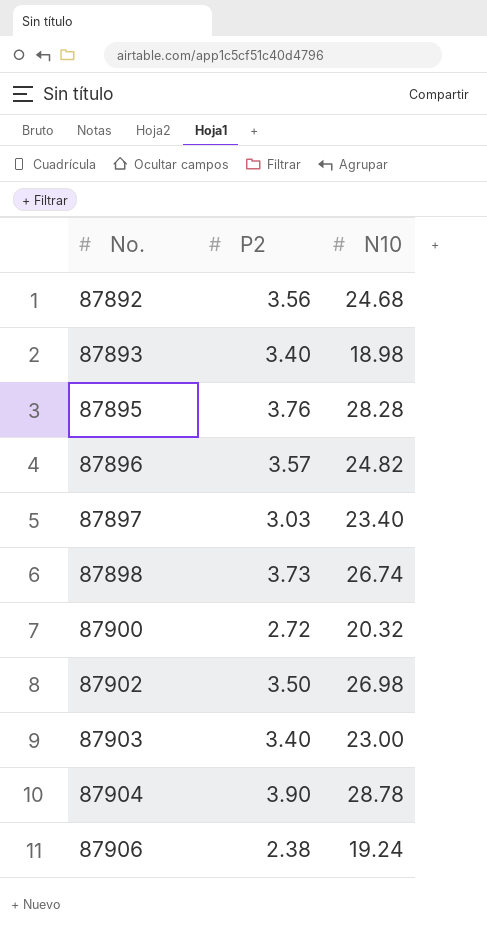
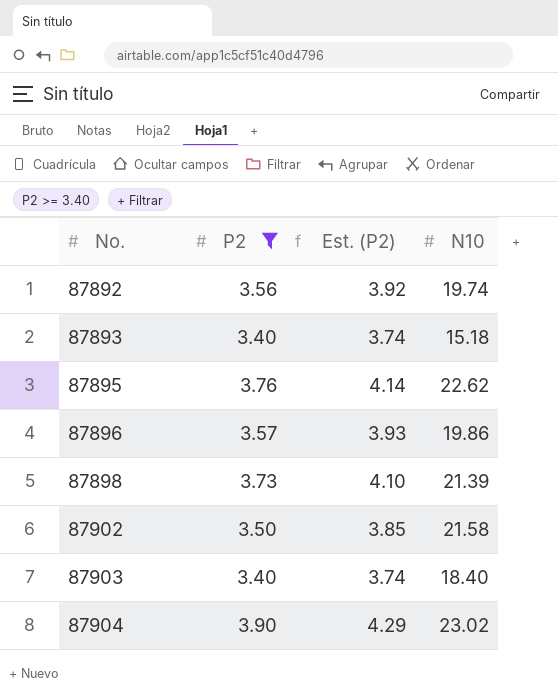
filter: none -> P2 >= 3.40
column Est. (P2) | formula: none -> [P2] * 1.1
87892 | N10: 24.68 -> 19.74
87893 | N10: 18.98 -> 15.18
87895 | N10: 28.28 -> 22.62
87896 | N10: 24.82 -> 19.86
87898 | N10: 26.74 -> 21.39
87902 | N10: 26.98 -> 21.58
87903 | N10: 23.00 -> 18.40
87904 | N10: 28.78 -> 23.02

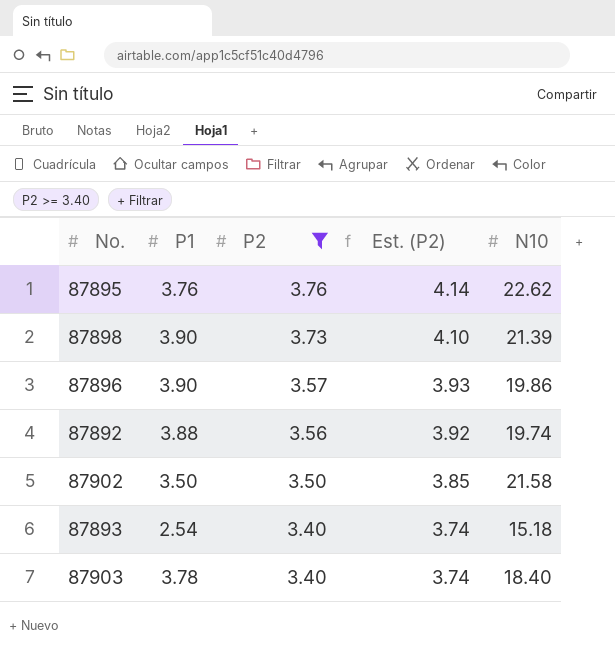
row order: No. ascending -> P2 descending
column P1 | position: none -> 2
row 87904: 3.90 | 4.29 | 23.02 -> none

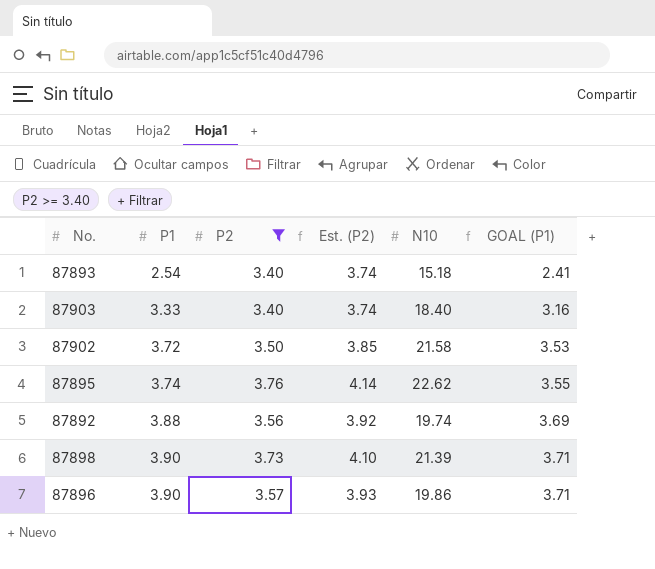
row order: P2 descending -> P1 ascending
column GOAL (P1) | formula: none -> [P1] * 0.95
87903 | P1: 3.78 -> 3.33
87902 | P1: 3.50 -> 3.72
87895 | P1: 3.76 -> 3.74

